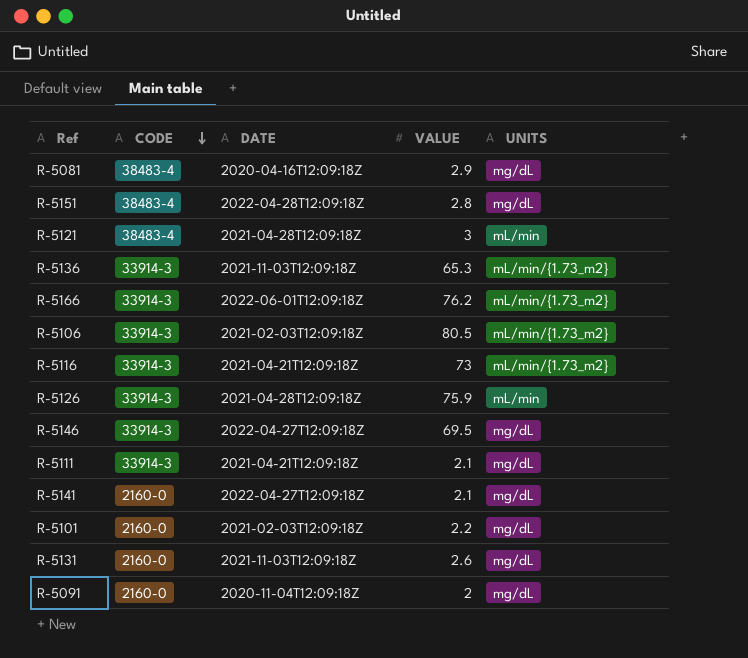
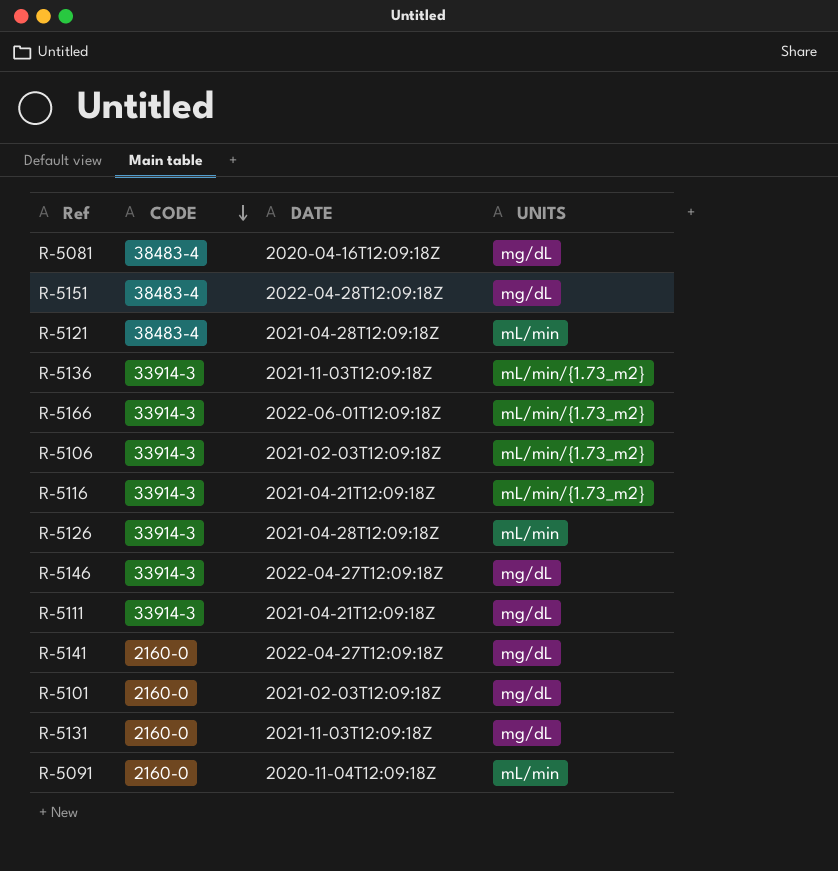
column VALUE | position: 4 -> none
R-5091 | UNITS: mg/dL -> mL/min

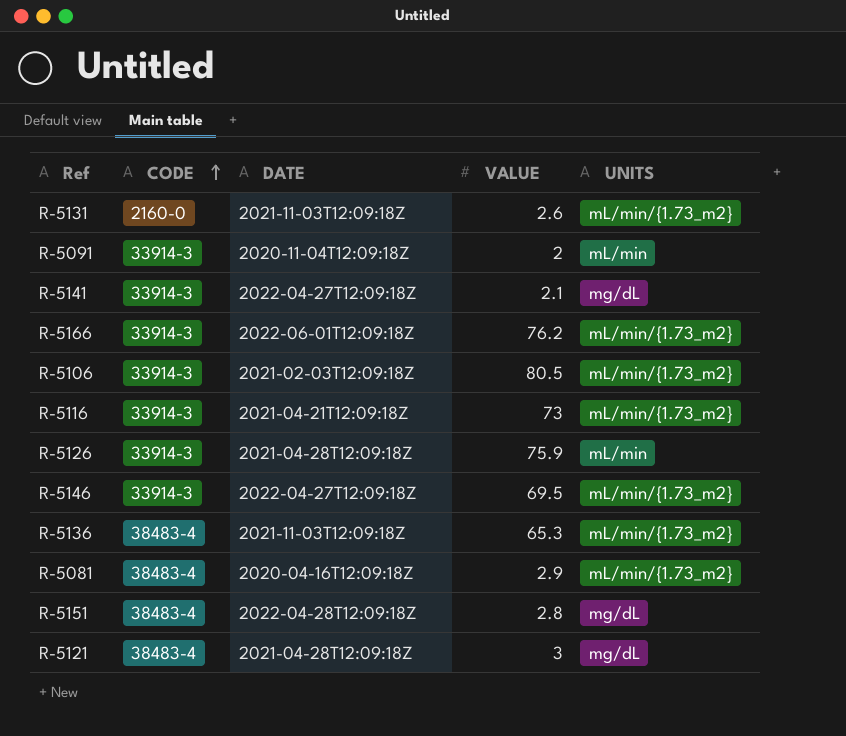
row order: CODE descending -> CODE ascending
column VALUE | position: none -> 4
row R-5111: 33914-3 | 2021-04-21T12:09:18Z | mg/dL -> none
row R-5101: 2160-0 | 2021-02-03T12:09:18Z | mg/dL -> none
R-5131 | UNITS: mg/dL -> mL/min/{1.73_m2}
R-5091 | CODE: 2160-0 -> 33914-3
R-5141 | CODE: 2160-0 -> 33914-3
R-5146 | UNITS: mg/dL -> mL/min/{1.73_m2}
R-5136 | CODE: 33914-3 -> 38483-4
R-5081 | UNITS: mg/dL -> mL/min/{1.73_m2}
R-5121 | UNITS: mL/min -> mg/dL

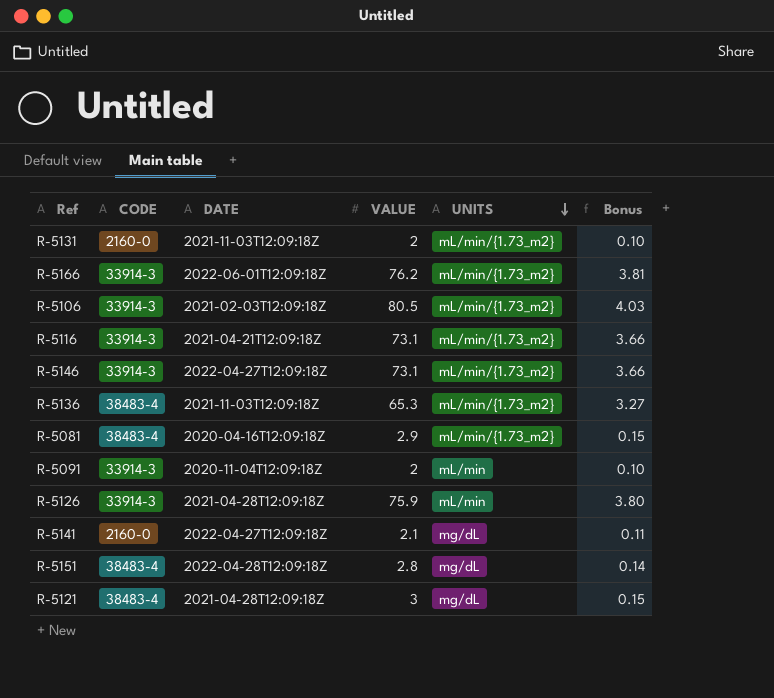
row order: CODE ascending -> UNITS descending
column Bonus | formula: none -> [VALUE] * 0.05
R-5131 | VALUE: 2.6 -> 2
R-5116 | VALUE: 73 -> 73.1
R-5146 | VALUE: 69.5 -> 73.1
R-5141 | CODE: 33914-3 -> 2160-0

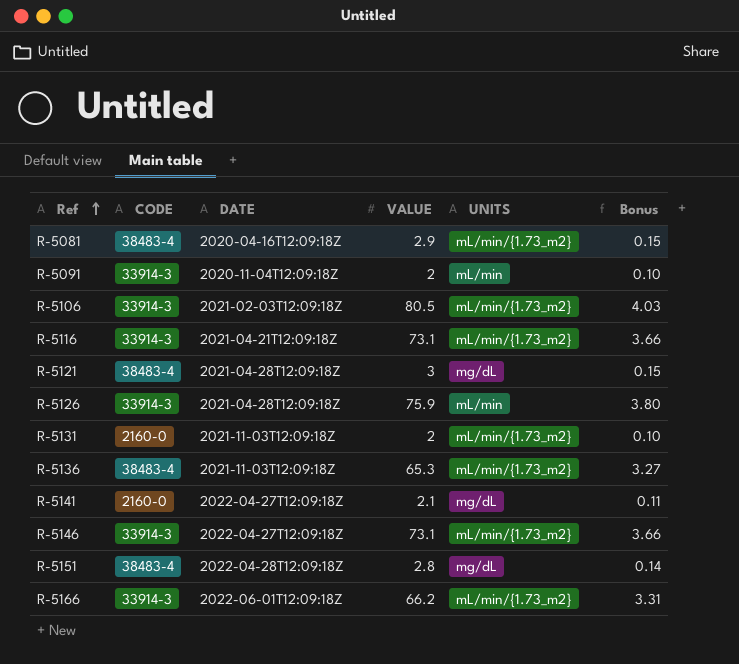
row order: UNITS descending -> Ref ascending
R-5166 | VALUE: 76.2 -> 66.2
R-5166 | Bonus: 3.81 -> 3.31

